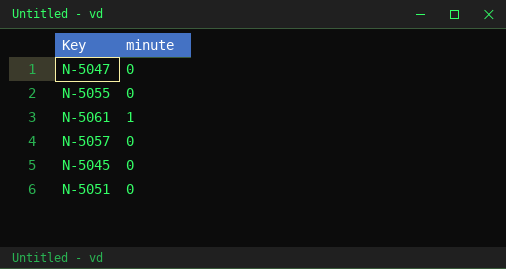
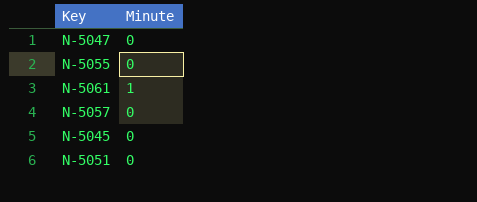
column name: minute -> Minute

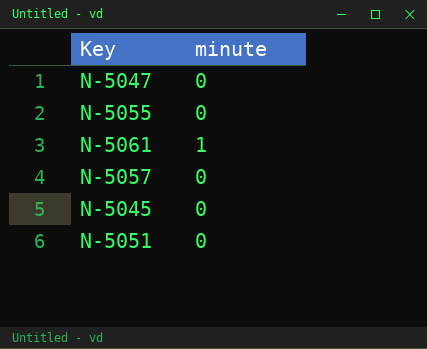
column name: Minute -> minute

